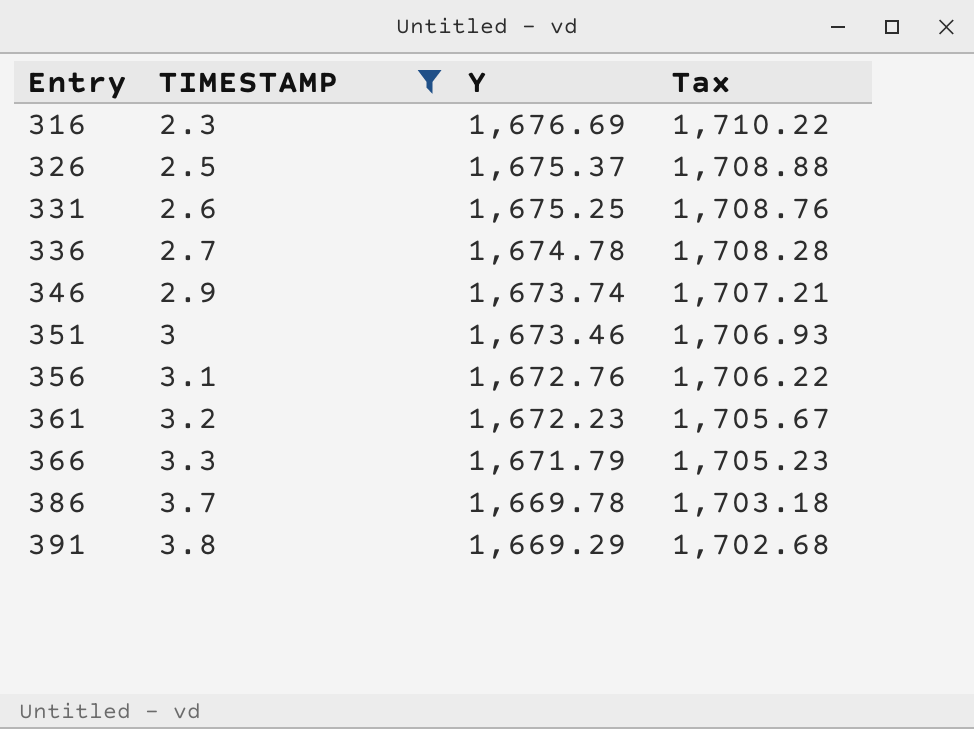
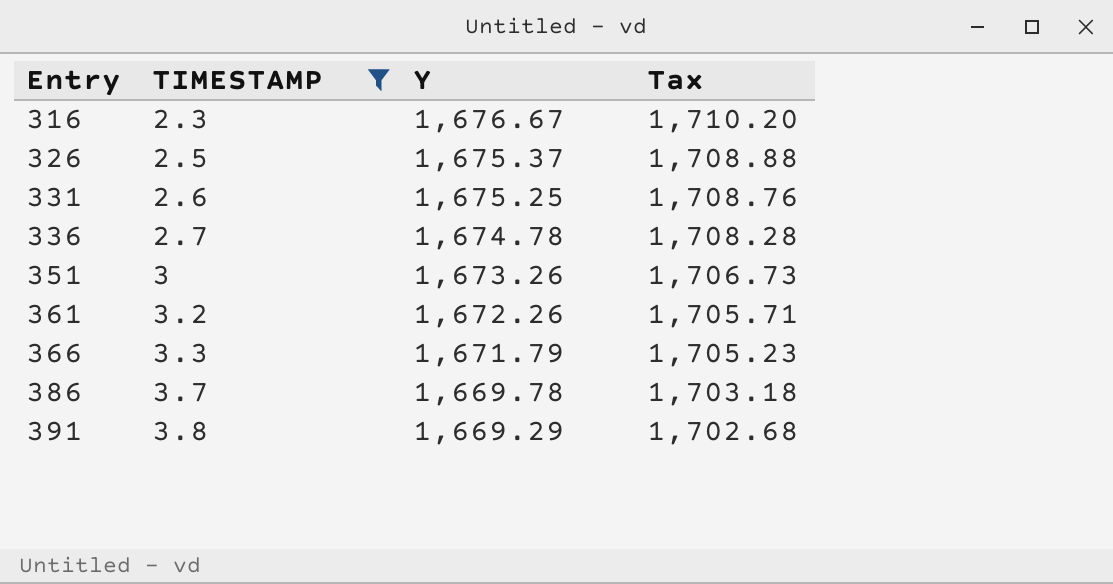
row 346: 2.9 | 1,673.74 | 1,707.21 -> none
row 356: 3.1 | 1,672.76 | 1,706.22 -> none
316 | Y: 1,676.69 -> 1,676.67
316 | Tax: 1,710.22 -> 1,710.20
351 | Y: 1,673.46 -> 1,673.26
351 | Tax: 1,706.93 -> 1,706.73
361 | Y: 1,672.23 -> 1,672.26
361 | Tax: 1,705.67 -> 1,705.71

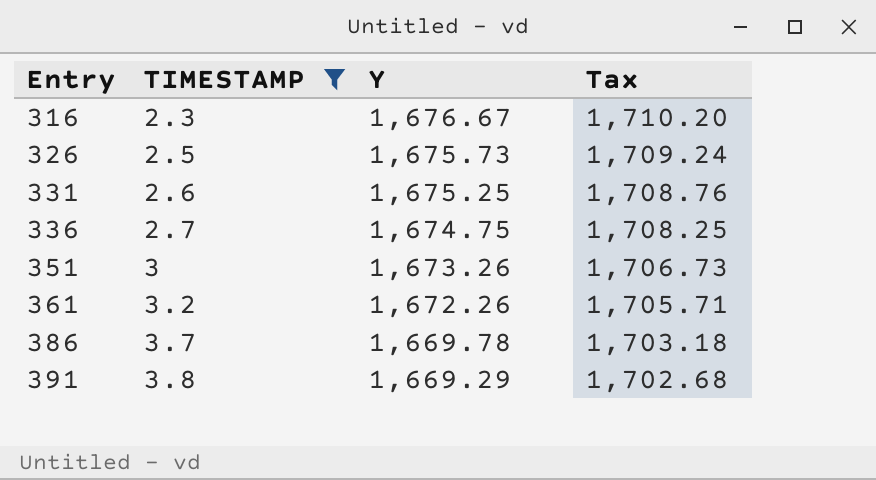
row 366: 3.3 | 1,671.79 | 1,705.23 -> none
326 | Y: 1,675.37 -> 1,675.73
326 | Tax: 1,708.88 -> 1,709.24
336 | Y: 1,674.78 -> 1,674.75
336 | Tax: 1,708.28 -> 1,708.25

